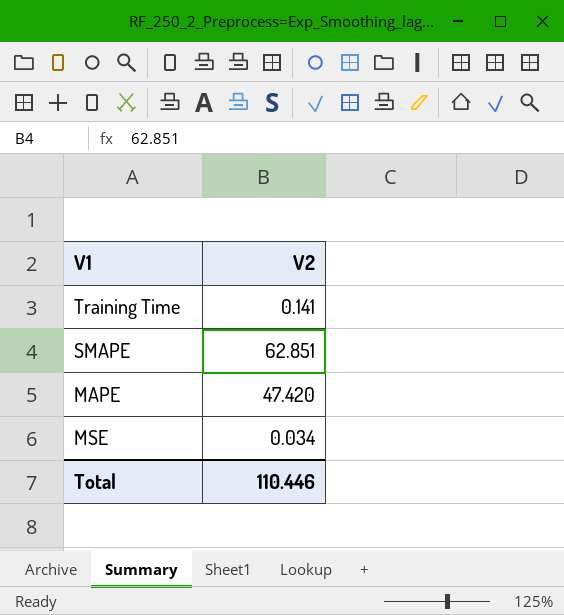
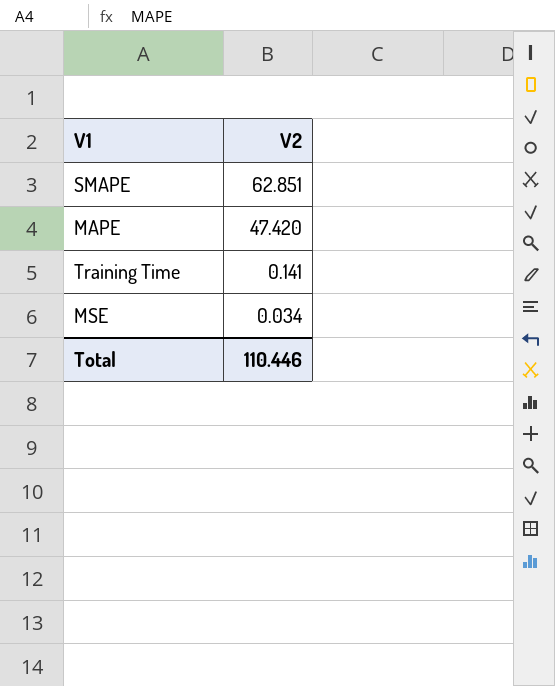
row order: none -> V2 descending

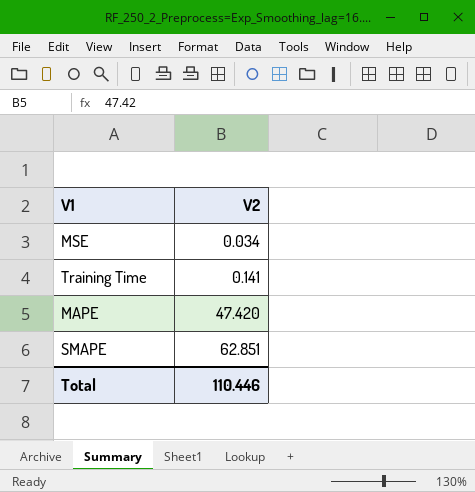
row order: V2 descending -> V2 ascending

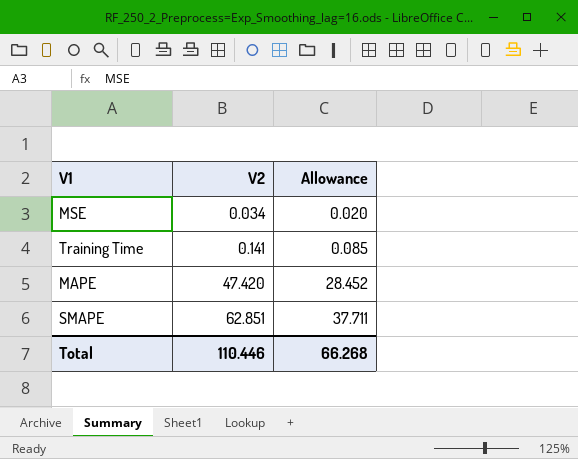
column Allowance | formula: none -> [V2] * 0.6

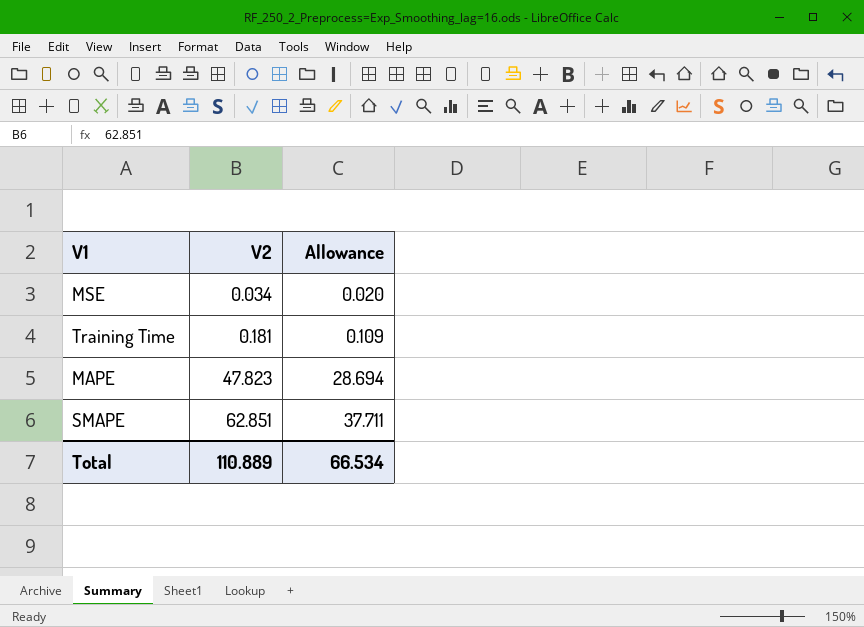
Training Time | V2: 0.141 -> 0.181
Training Time | Allowance: 0.085 -> 0.109
MAPE | V2: 47.420 -> 47.823
MAPE | Allowance: 28.452 -> 28.694
Total | V2: 110.446 -> 110.889
Total | Allowance: 66.268 -> 66.534

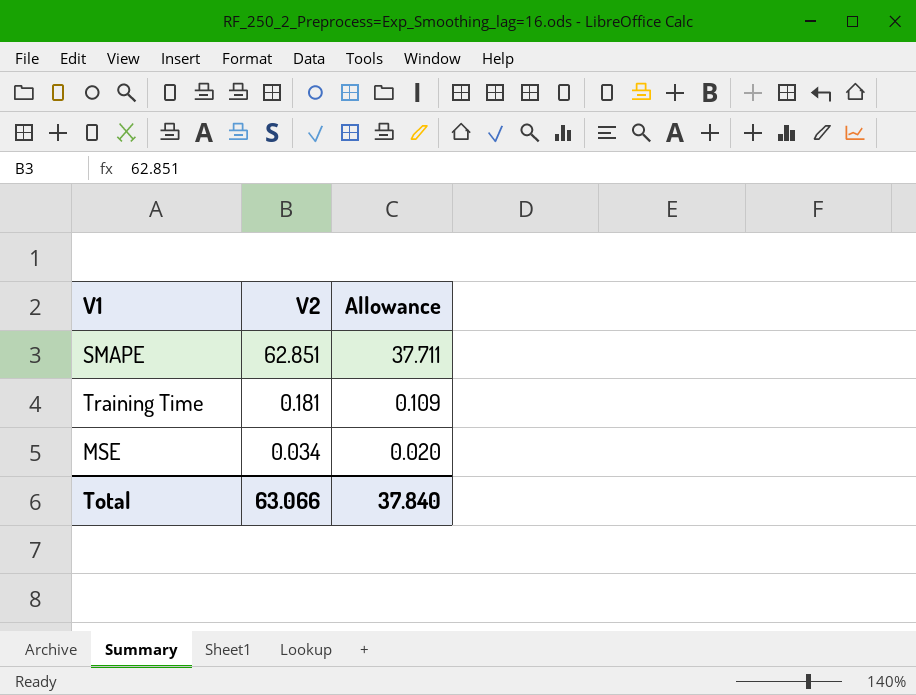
row order: V2 ascending -> V2 descending
row MAPE: 47.823 | 28.694 -> none
Total | V2: 110.889 -> 63.066
Total | Allowance: 66.534 -> 37.840

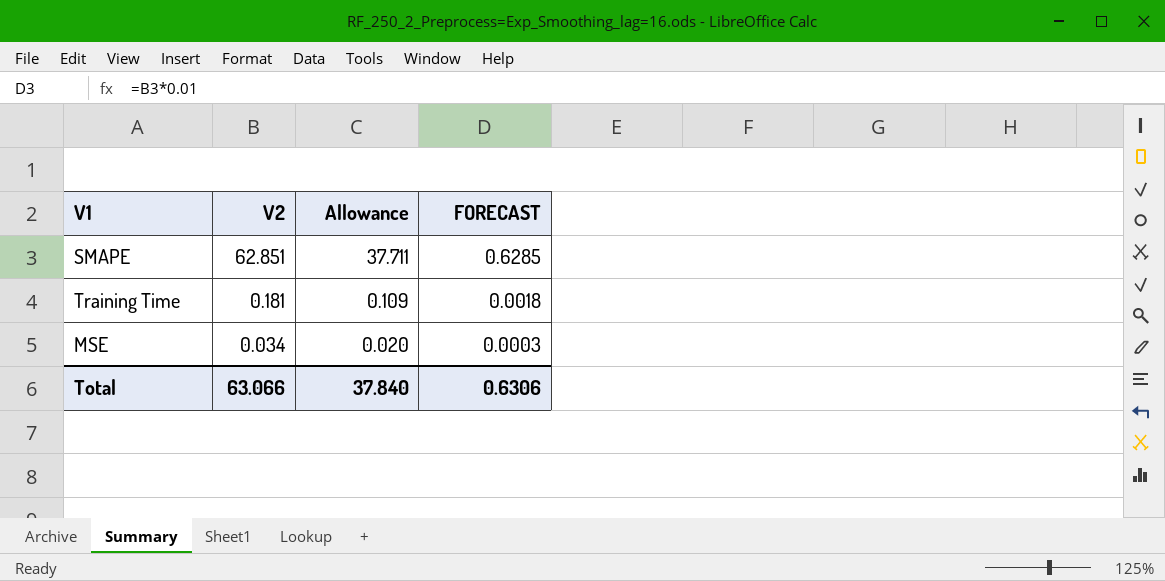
column FORECAST | formula: none -> [V2] * 0.01

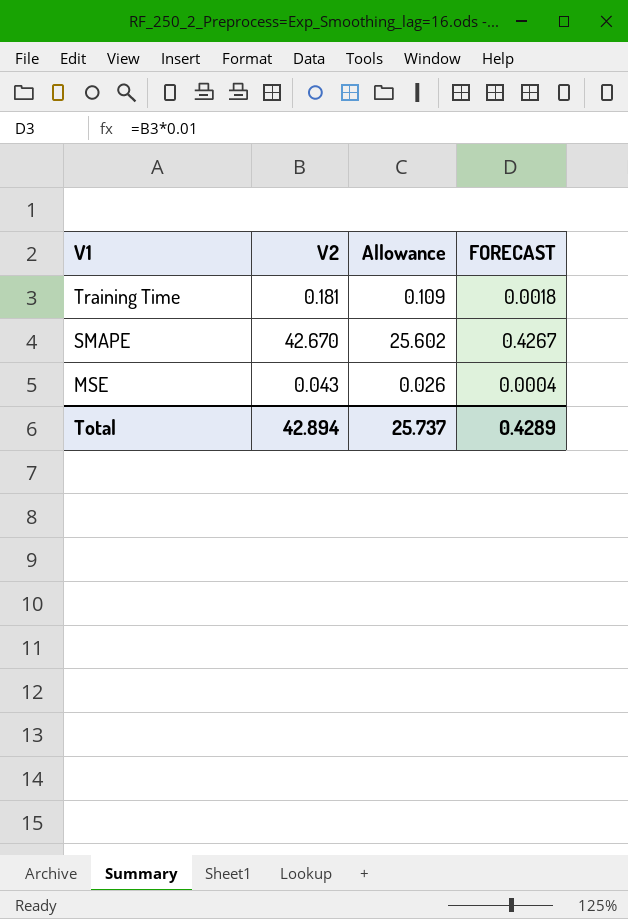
row order: V2 descending -> V1 descending
SMAPE | V2: 62.851 -> 42.670
SMAPE | Allowance: 37.711 -> 25.602
SMAPE | FORECAST: 0.6285 -> 0.4267
MSE | V2: 0.034 -> 0.043
MSE | Allowance: 0.020 -> 0.026
MSE | FORECAST: 0.0003 -> 0.0004
Total | V2: 63.066 -> 42.894
Total | Allowance: 37.840 -> 25.737
Total | FORECAST: 0.6306 -> 0.4289

